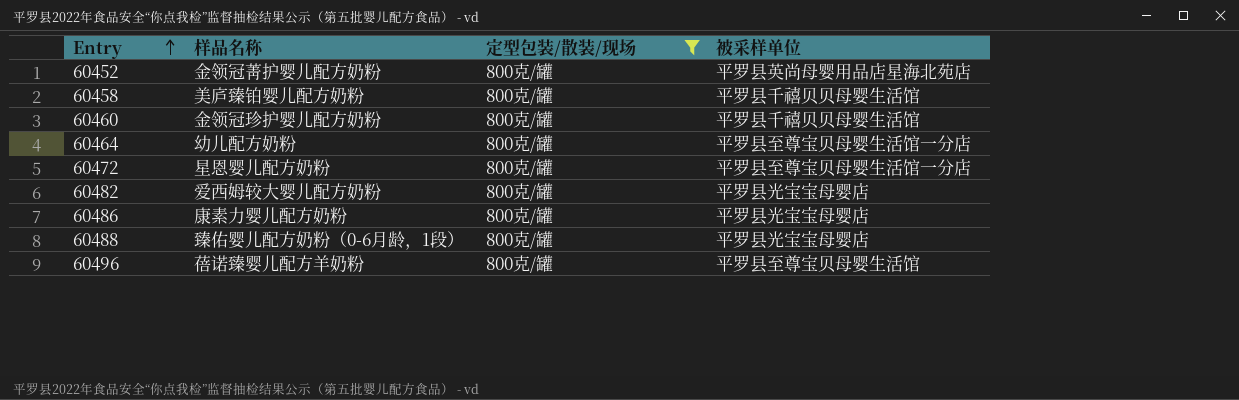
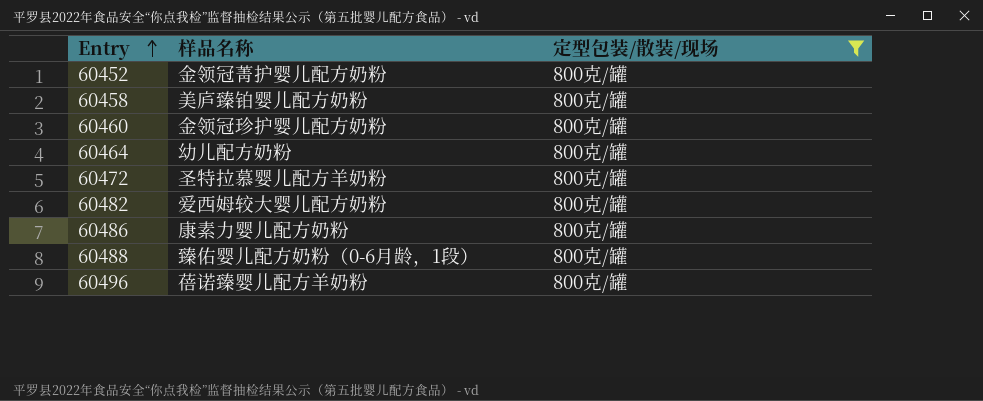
column 被采样单位 | position: 4 -> none
60472 | 样品名称: 星恩婴儿配方奶粉 -> 圣特拉慕婴儿配方羊奶粉

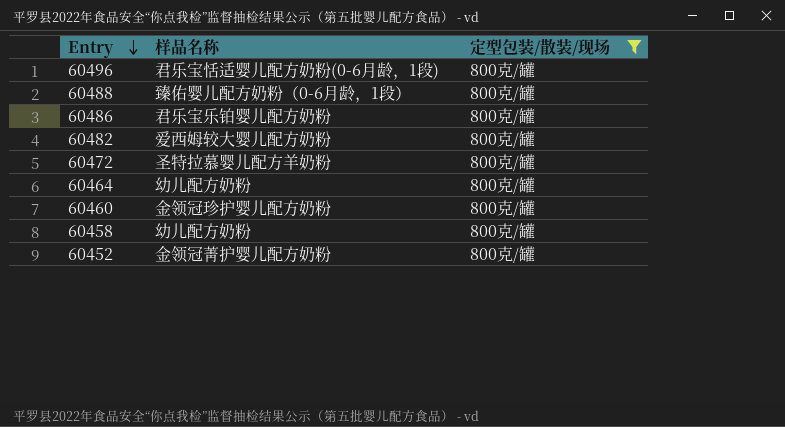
row order: Entry ascending -> Entry descending
60496 | 样品名称: 蓓诺臻婴儿配方羊奶粉 -> 君乐宝恬适婴儿配方奶粉(0-6月龄，1段)
60486 | 样品名称: 康素力婴儿配方奶粉 -> 君乐宝乐铂婴儿配方奶粉
60458 | 样品名称: 美庐臻铂婴儿配方奶粉 -> 幼儿配方奶粉

